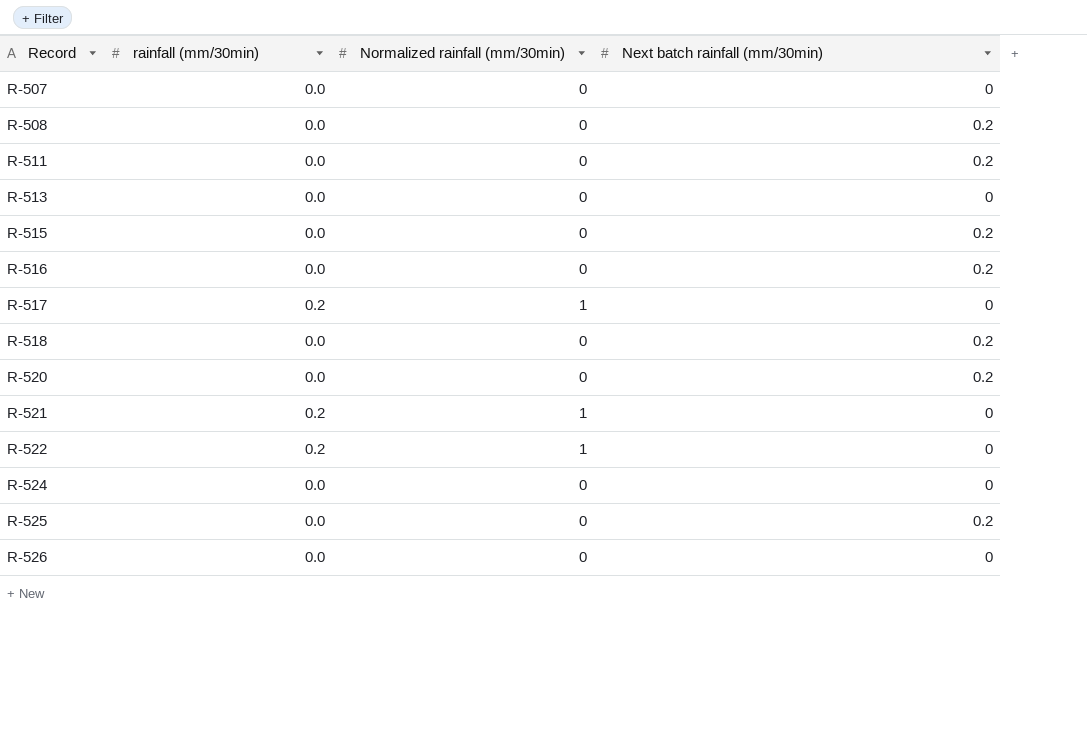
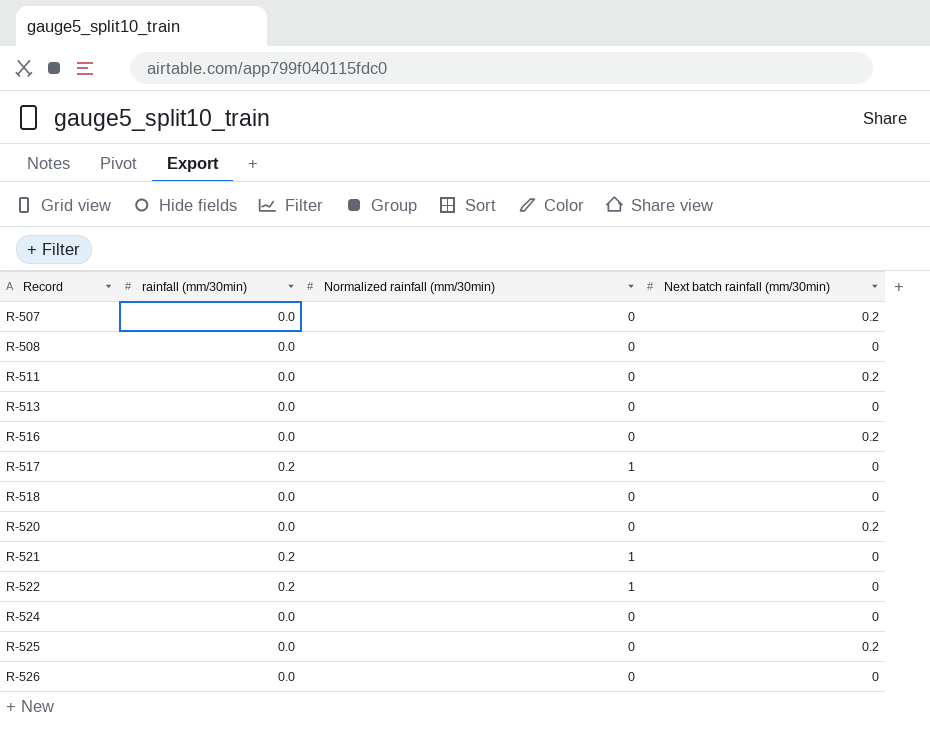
row R-515: 0.0 | 0 | 0.2 -> none
R-507 | Next batch rainfall (mm/30min): 0 -> 0.2
R-508 | Next batch rainfall (mm/30min): 0.2 -> 0
R-518 | Next batch rainfall (mm/30min): 0.2 -> 0

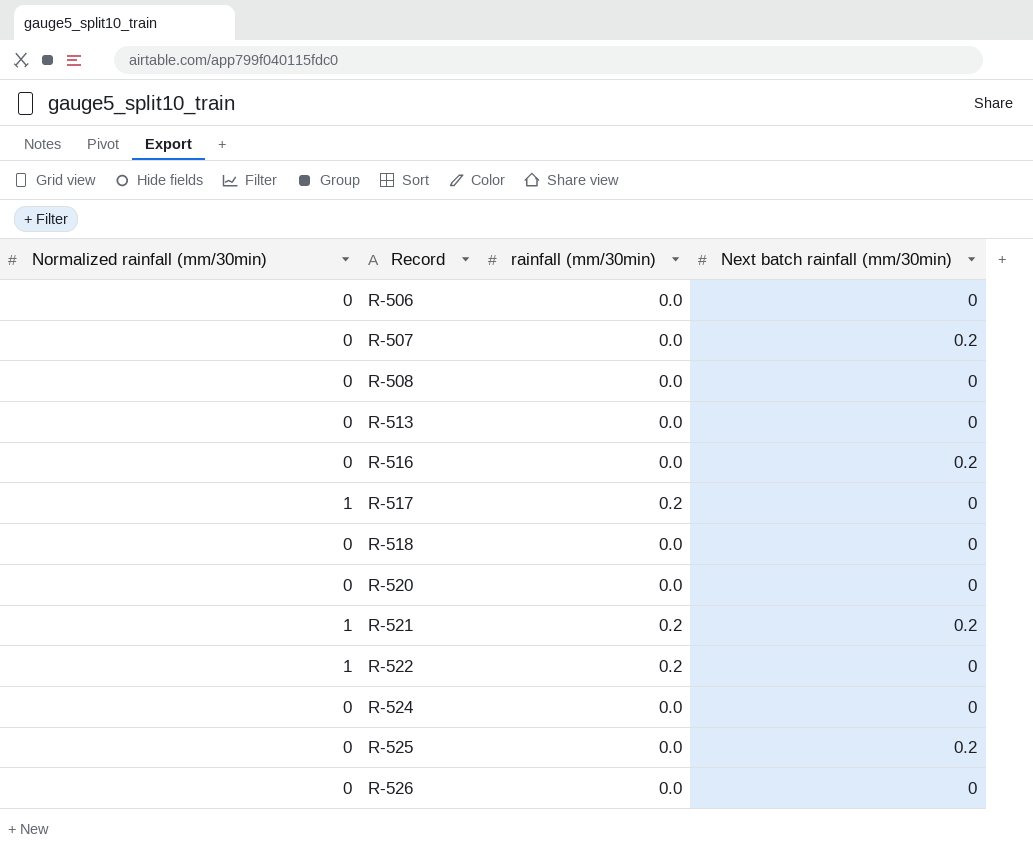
column Normalized rainfall (mm/30min) | position: 3 -> 1
row R-511: 0.0 | 0 | 0.2 -> none
row R-506: none -> 0 | 0.0 | 0
R-520 | Next batch rainfall (mm/30min): 0.2 -> 0
R-521 | Next batch rainfall (mm/30min): 0 -> 0.2

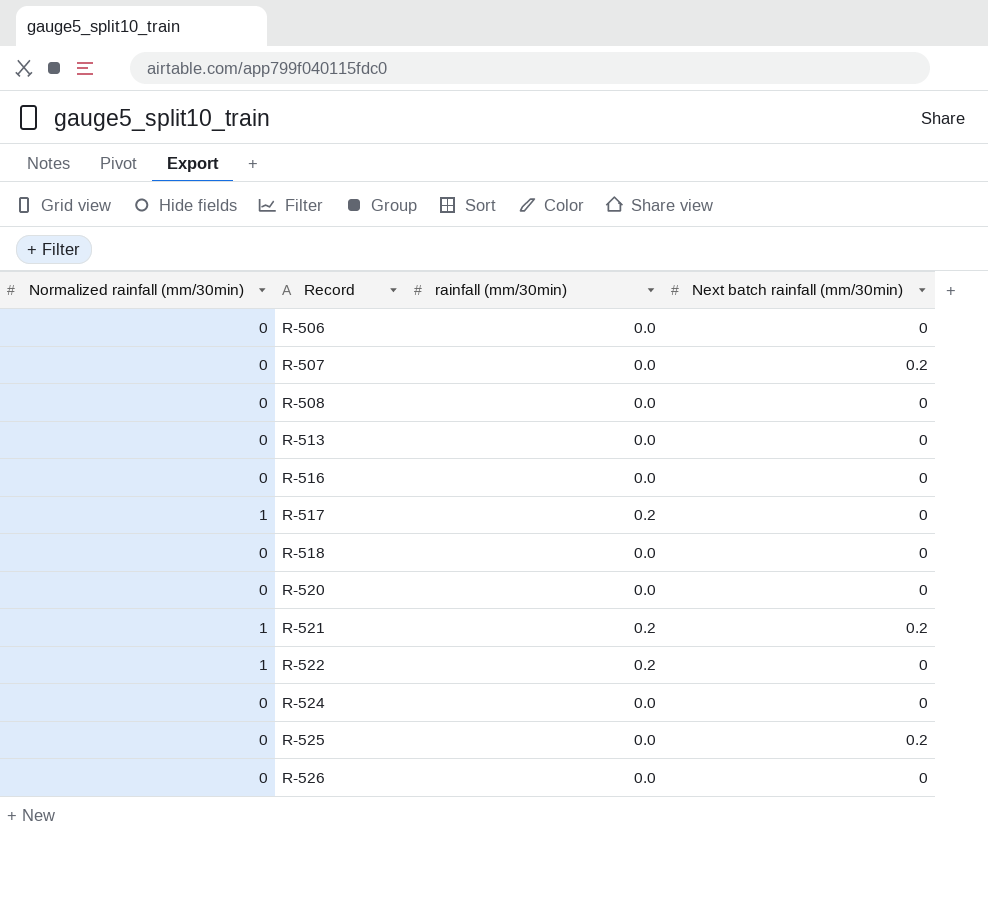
R-516 | Next batch rainfall (mm/30min): 0.2 -> 0

